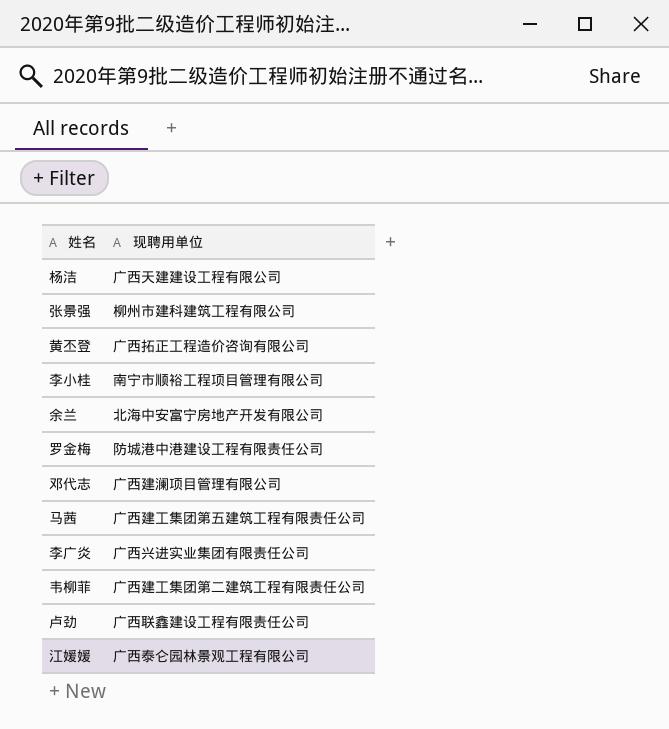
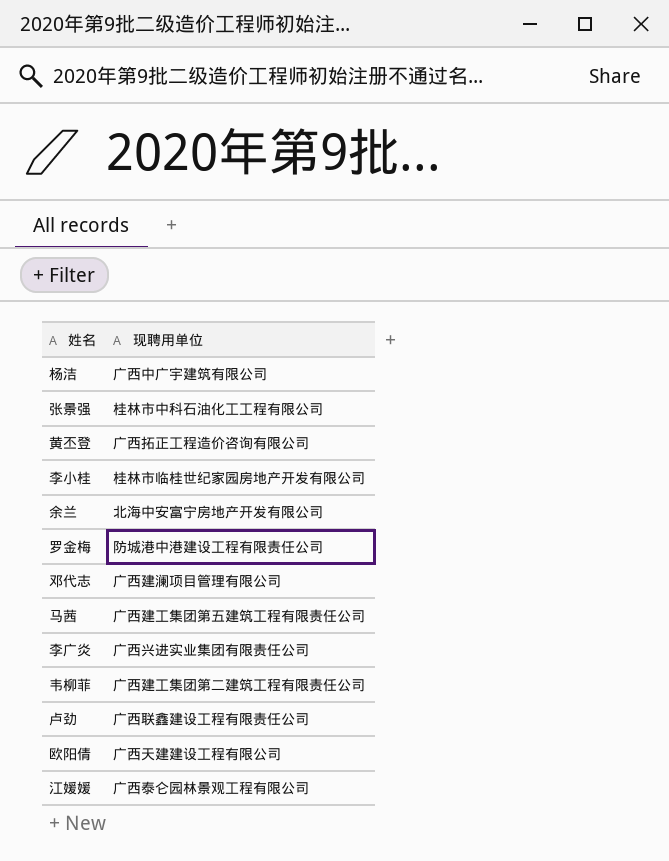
杨洁 | 现聘用单位: 广西天建建设工程有限公司 -> 广西中广宇建筑有限公司
张景强 | 现聘用单位: 柳州市建科建筑工程有限公司 -> 桂林市中科石油化工工程有限公司
李小桂 | 现聘用单位: 南宁市顺裕工程项目管理有限公司 -> 桂林市临桂世纪家园房地产开发有限公司
row 欧阳倩: none -> 广西天建建设工程有限公司

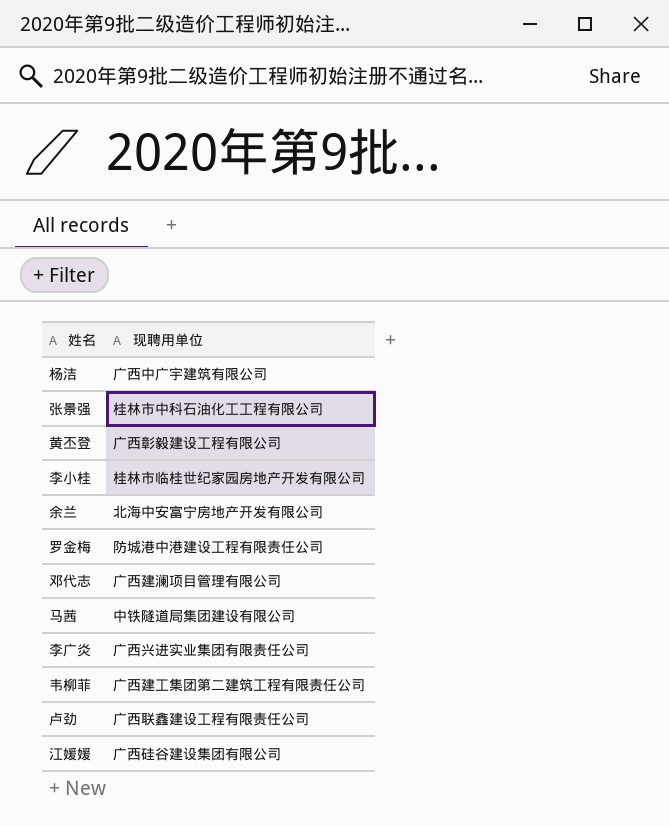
row 欧阳倩: 广西天建建设工程有限公司 -> none
黄丕登 | 现聘用单位: 广西拓正工程造价咨询有限公司 -> 广西彰毅建设工程有限公司
马茜 | 现聘用单位: 广西建工集团第五建筑工程有限责任公司 -> 中铁隧道局集团建设有限公司
江媛媛 | 现聘用单位: 广西泰仑园林景观工程有限公司 -> 广西硅谷建设集团有限公司

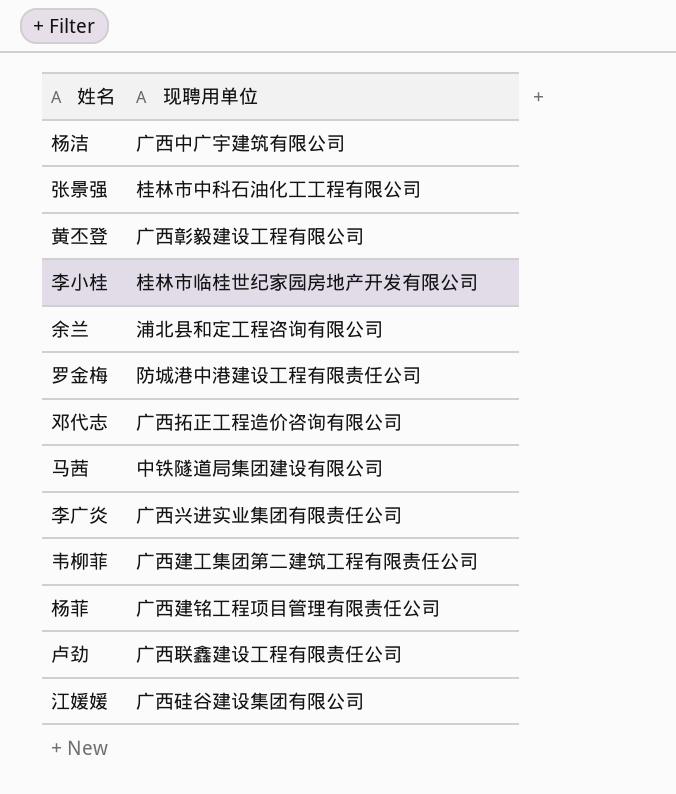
余兰 | 现聘用单位: 北海中安富宁房地产开发有限公司 -> 浦北县和定工程咨询有限公司
邓代志 | 现聘用单位: 广西建澜项目管理有限公司 -> 广西拓正工程造价咨询有限公司
row 杨菲: none -> 广西建铭工程项目管理有限责任公司

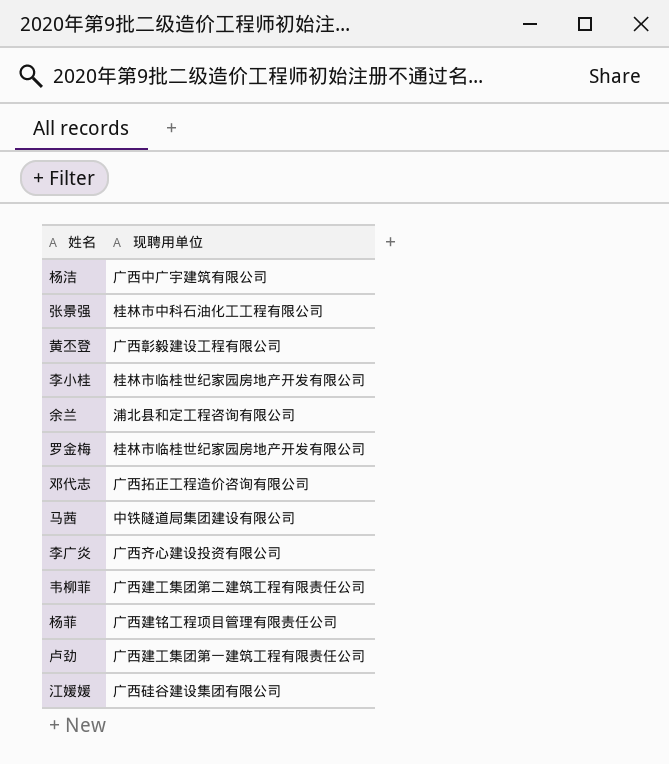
罗金梅 | 现聘用单位: 防城港中港建设工程有限责任公司 -> 桂林市临桂世纪家园房地产开发有限公司
李广炎 | 现聘用单位: 广西兴进实业集团有限责任公司 -> 广西齐心建设投资有限公司
卢劲 | 现聘用单位: 广西联鑫建设工程有限责任公司 -> 广西建工集团第一建筑工程有限责任公司

